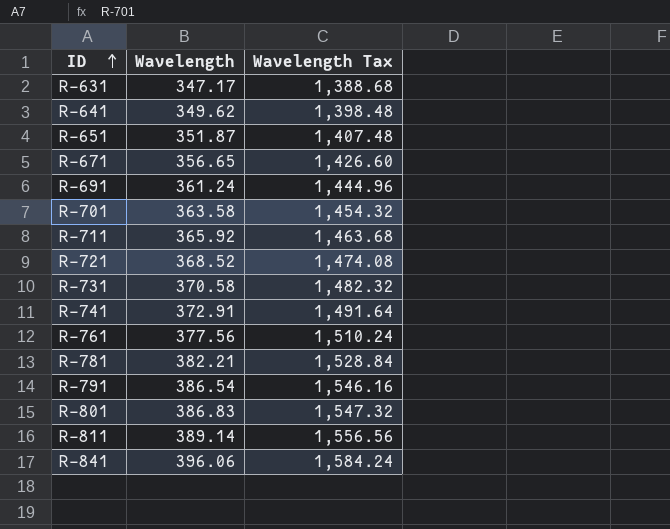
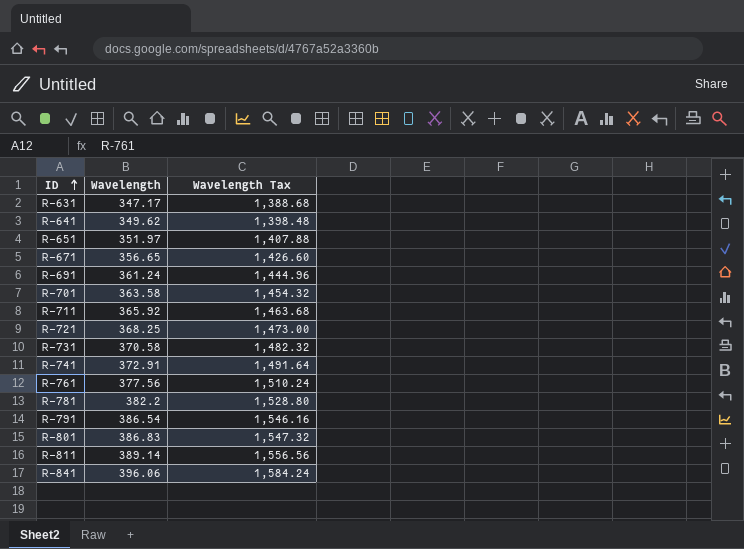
R-651 | Wavelength: 351.87 -> 351.97
R-651 | Wavelength Tax: 1,407.48 -> 1,407.88
R-721 | Wavelength: 368.52 -> 368.25
R-721 | Wavelength Tax: 1,474.08 -> 1,473.00
R-781 | Wavelength: 382.21 -> 382.2
R-781 | Wavelength Tax: 1,528.84 -> 1,528.80

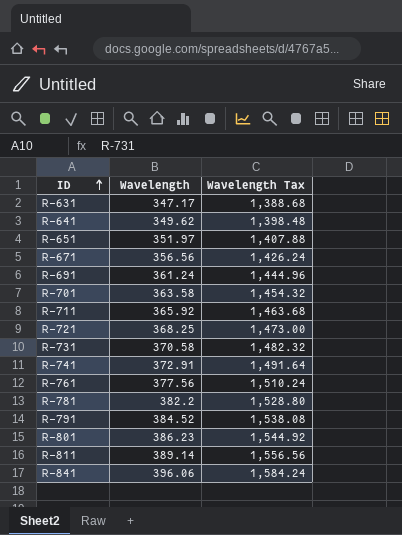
R-671 | Wavelength: 356.65 -> 356.56
R-671 | Wavelength Tax: 1,426.60 -> 1,426.24
R-791 | Wavelength: 386.54 -> 384.52
R-791 | Wavelength Tax: 1,546.16 -> 1,538.08
R-801 | Wavelength: 386.83 -> 386.23
R-801 | Wavelength Tax: 1,547.32 -> 1,544.92

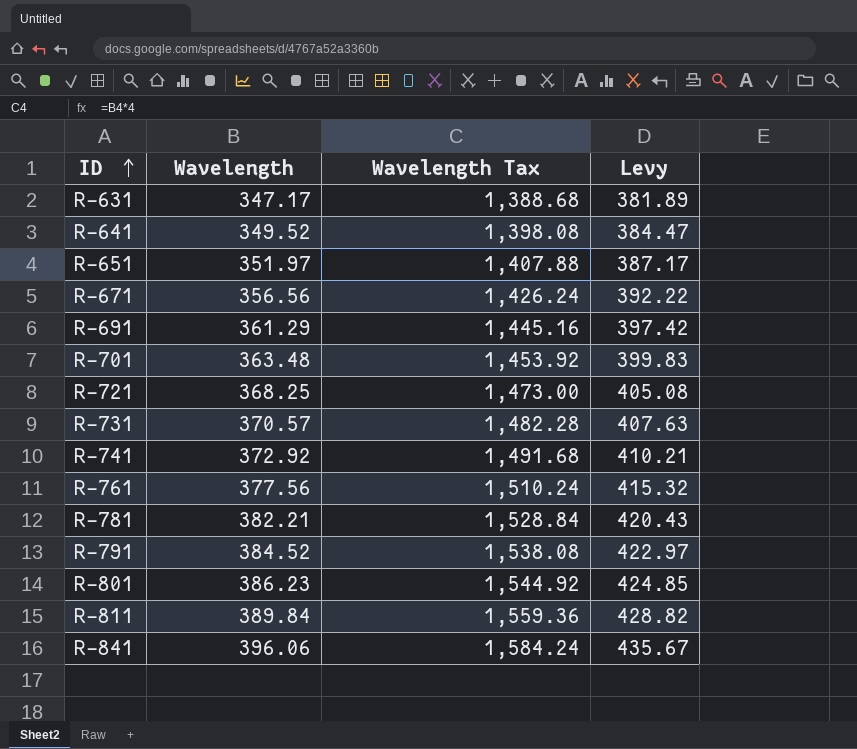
column Levy | formula: none -> [Wavelength] * 1.1
row R-711: 365.92 | 1,463.68 -> none
R-641 | Wavelength: 349.62 -> 349.52
R-641 | Wavelength Tax: 1,398.48 -> 1,398.08
R-691 | Wavelength: 361.24 -> 361.29
R-691 | Wavelength Tax: 1,444.96 -> 1,445.16
R-701 | Wavelength: 363.58 -> 363.48
R-701 | Wavelength Tax: 1,454.32 -> 1,453.92
R-731 | Wavelength: 370.58 -> 370.57
R-731 | Wavelength Tax: 1,482.32 -> 1,482.28
R-741 | Wavelength: 372.91 -> 372.92
R-741 | Wavelength Tax: 1,491.64 -> 1,491.68
R-781 | Wavelength: 382.2 -> 382.21
R-781 | Wavelength Tax: 1,528.80 -> 1,528.84
R-811 | Wavelength: 389.14 -> 389.84
R-811 | Wavelength Tax: 1,556.56 -> 1,559.36

